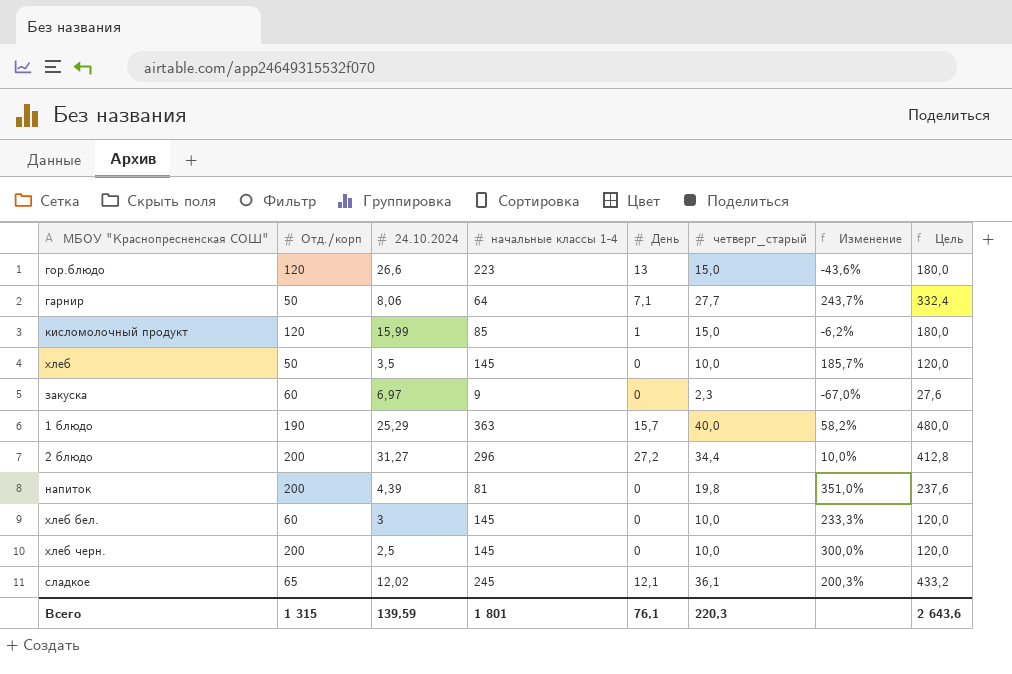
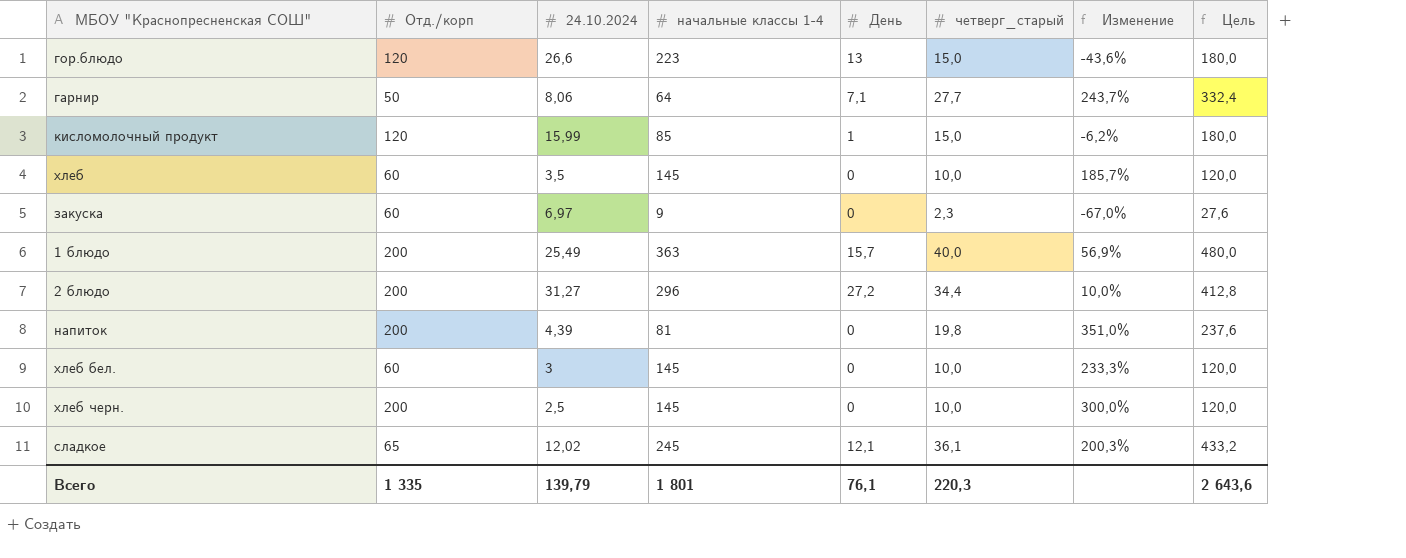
хлеб | Отд./корп: 50 -> 60
1 блюдо | Отд./корп: 190 -> 200
1 блюдо | 24.10.2024: 25,29 -> 25,49
1 блюдо | Изменение: 58,2% -> 56,9%
Всего | Отд./корп: 1 315 -> 1 335
Всего | 24.10.2024: 139,59 -> 139,79

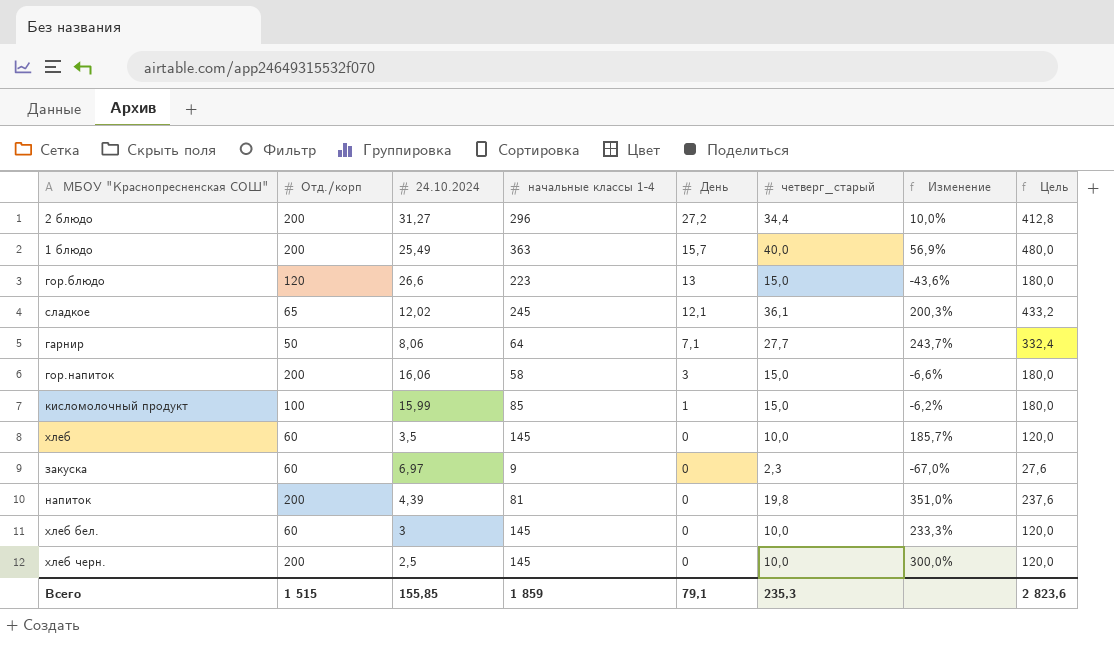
row order: none -> День descending
row гор.напиток: none -> 200 | 16,06 | 58 | 3 | 15,0 | -6,6% | 180,0
кисломолочный продукт | Отд./корп: 120 -> 100
Всего | Отд./корп: 1 335 -> 1 515
Всего | 24.10.2024: 139,79 -> 155,85
Всего | начальные классы 1-4: 1 801 -> 1 859
Всего | День: 76,1 -> 79,1
Всего | четверг_старый: 220,3 -> 235,3
Всего | Цель: 2 643,6 -> 2 823,6

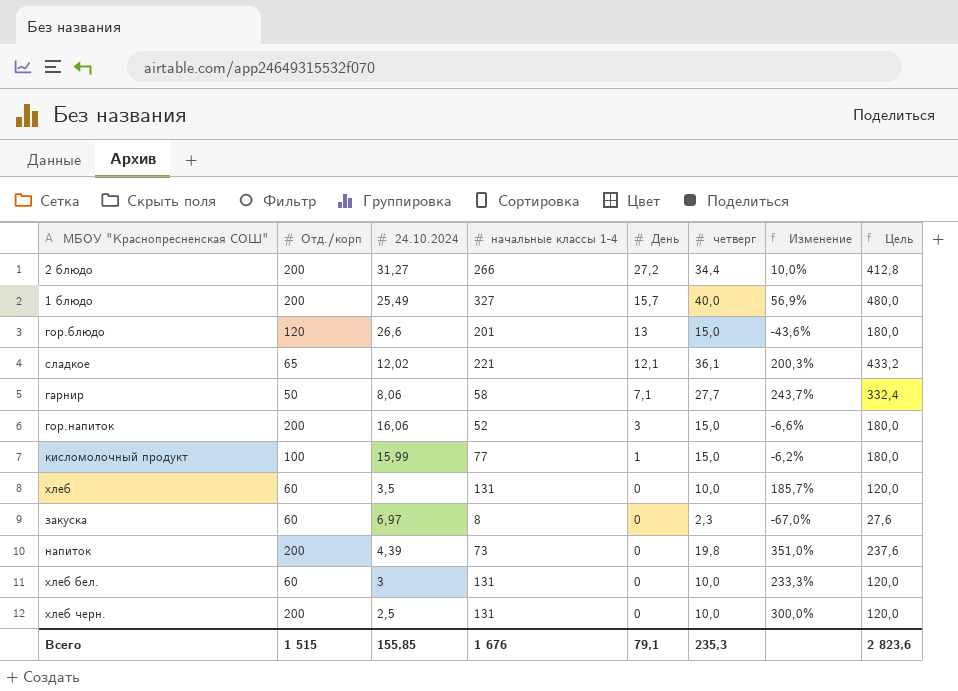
column name: четверг_старый -> четверг
2 блюдо | начальные классы 1-4: 296 -> 266
1 блюдо | начальные классы 1-4: 363 -> 327
гор.блюдо | начальные классы 1-4: 223 -> 201
сладкое | начальные классы 1-4: 245 -> 221
гарнир | начальные классы 1-4: 64 -> 58
гор.напиток | начальные классы 1-4: 58 -> 52
кисломолочный продукт | начальные классы 1-4: 85 -> 77
хлеб | начальные классы 1-4: 145 -> 131
закуска | начальные классы 1-4: 9 -> 8
напиток | начальные классы 1-4: 81 -> 73
хлеб бел. | начальные классы 1-4: 145 -> 131
хлеб черн. | начальные классы 1-4: 145 -> 131
Всего | начальные классы 1-4: 1 859 -> 1 676

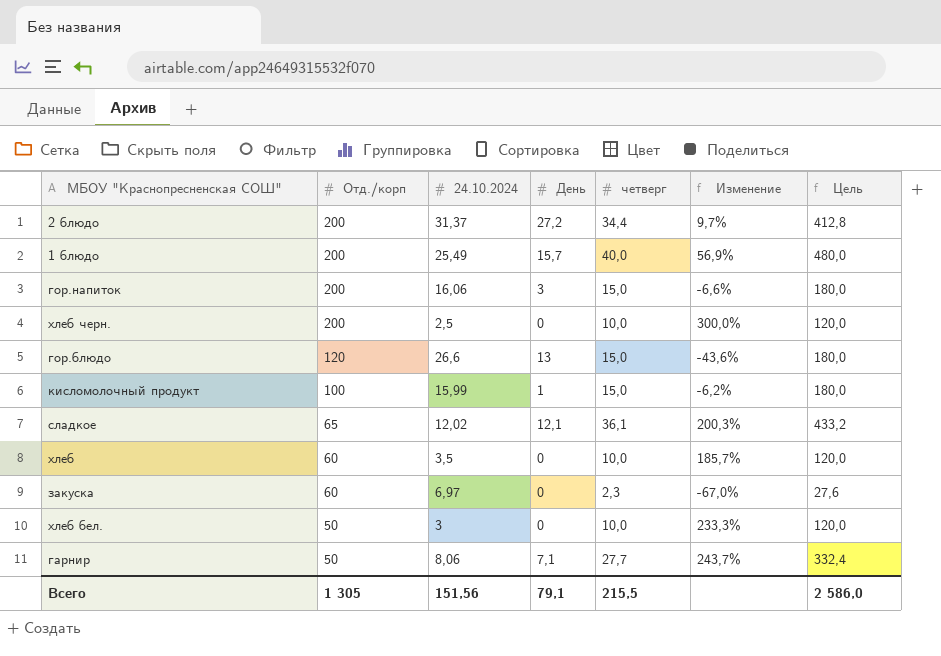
row order: День descending -> Отд./корп descending
column начальные классы 1-4 | position: 4 -> none
row напиток: 200 | 4,39 | 73 | 0 | 19,8 | 351,0% | 237,6 -> none
2 блюдо | 24.10.2024: 31,27 -> 31,37
2 блюдо | Изменение: 10,0% -> 9,7%
хлеб бел. | Отд./корп: 60 -> 50
Всего | Отд./корп: 1 515 -> 1 305
Всего | 24.10.2024: 155,85 -> 151,56
Всего | четверг: 235,3 -> 215,5
Всего | Цель: 2 823,6 -> 2 586,0

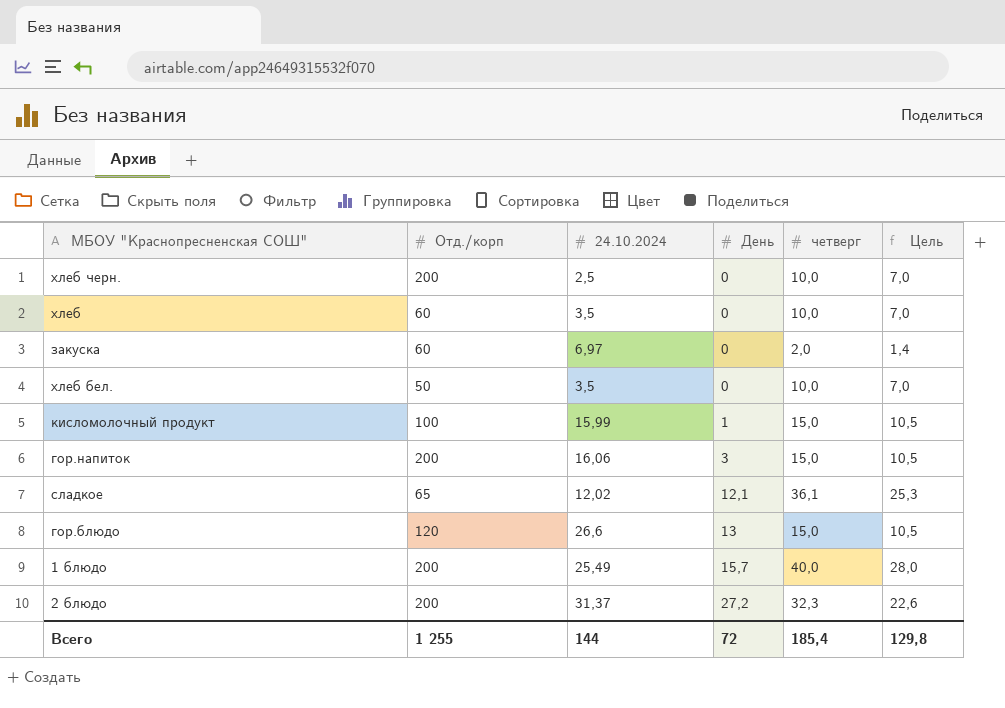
row order: Отд./корп descending -> День ascending
column Изменение | formula: ([четверг] - [24.10.2024]) / [24.10.2024] -> none
column Цель | formula: [четверг] * 12 -> [четверг] * 0,7
row гарнир: 50 | 8,06 | 7,1 | 27,7 | 243,7% | 332,4 -> none
закуска | четверг: 2,3 -> 2,0
хлеб бел. | 24.10.2024: 3 -> 3,5
2 блюдо | четверг: 34,4 -> 32,3
Всего | Отд./корп: 1 305 -> 1 255
Всего | 24.10.2024: 151,56 -> 144
Всего | День: 79,1 -> 72
Всего | четверг: 215,5 -> 185,4
Всего | Цель: 2 586,0 -> 129,8

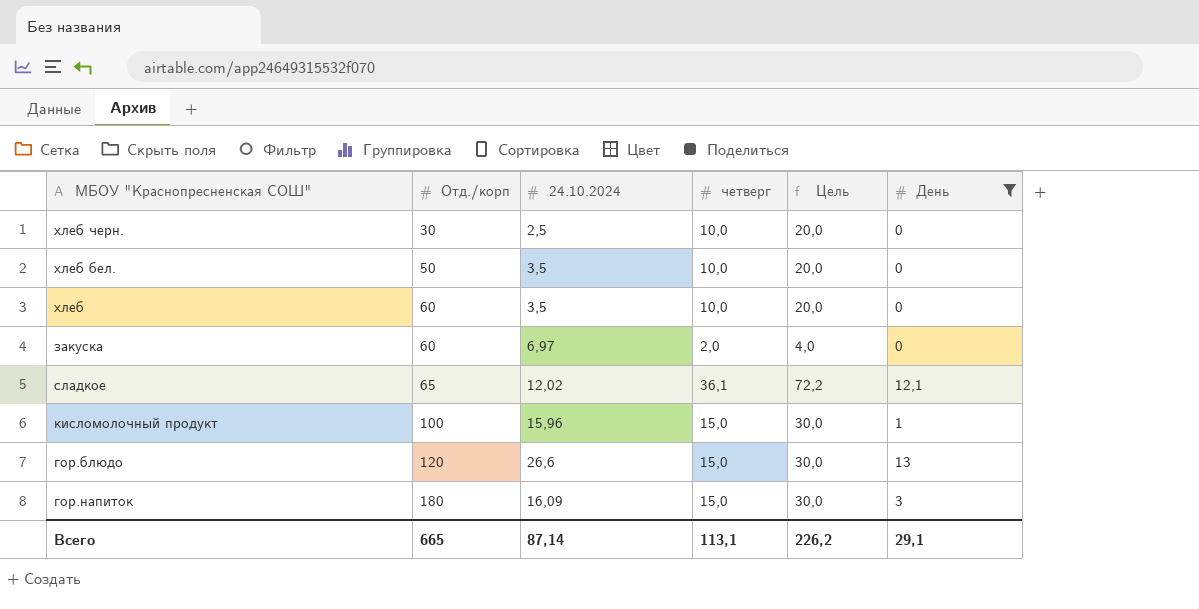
filter: none -> День <= 13
row order: День ascending -> Отд./корп ascending
column Цель | formula: [четверг] * 0,7 -> [четверг] * 2
column День | position: 4 -> 6
хлеб черн. | Отд./корп: 200 -> 30
кисломолочный продукт | 24.10.2024: 15,99 -> 15,96
гор.напиток | Отд./корп: 200 -> 180
гор.напиток | 24.10.2024: 16,06 -> 16,09
Всего | Отд./корп: 1 255 -> 665
Всего | 24.10.2024: 144 -> 87,14
Всего | четверг: 185,4 -> 113,1
Всего | Цель: 129,8 -> 226,2
Всего | День: 72 -> 29,1

